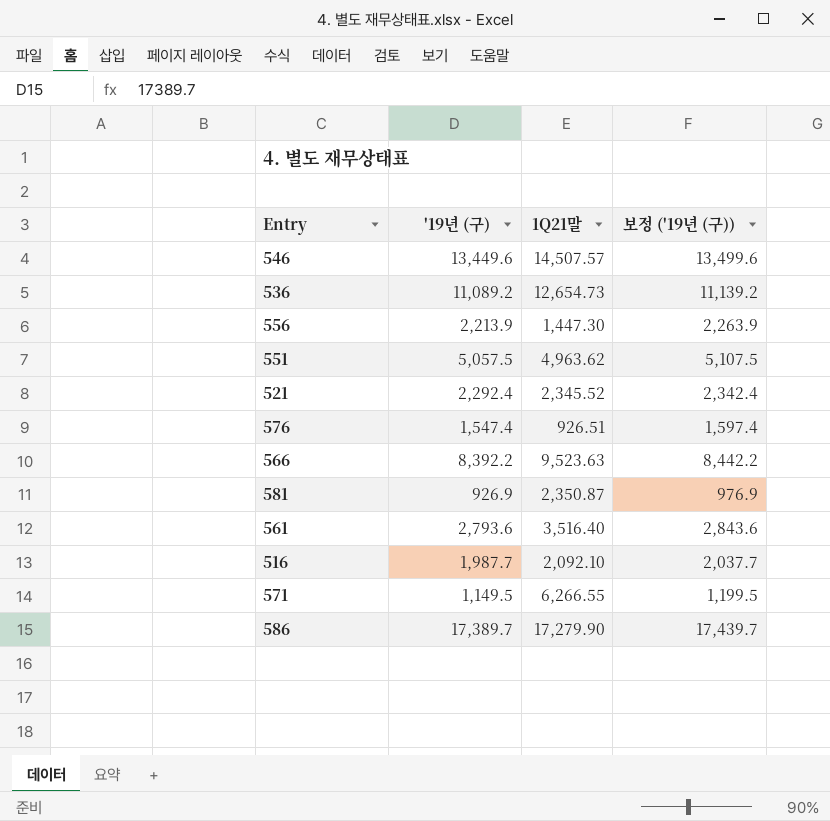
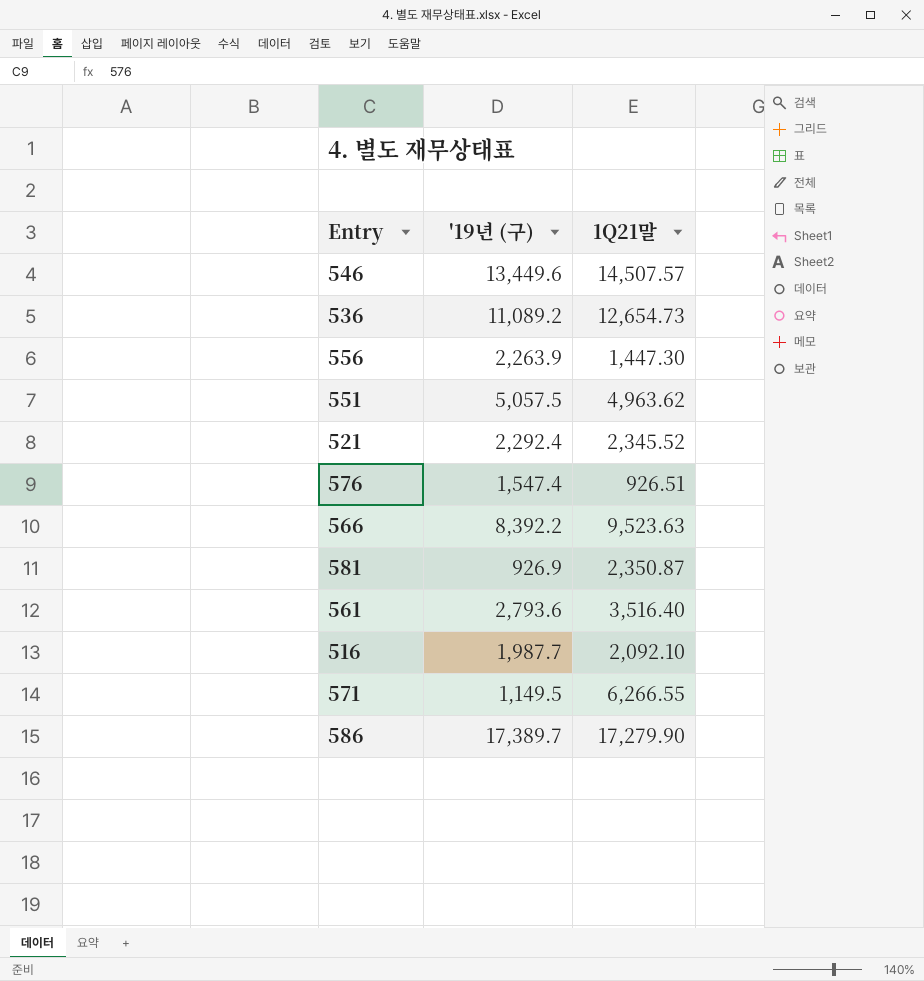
column 보정 ('19년 (구)) | formula: ['19년 (구)] + 50 -> none
556 | '19년 (구): 2,213.9 -> 2,263.9

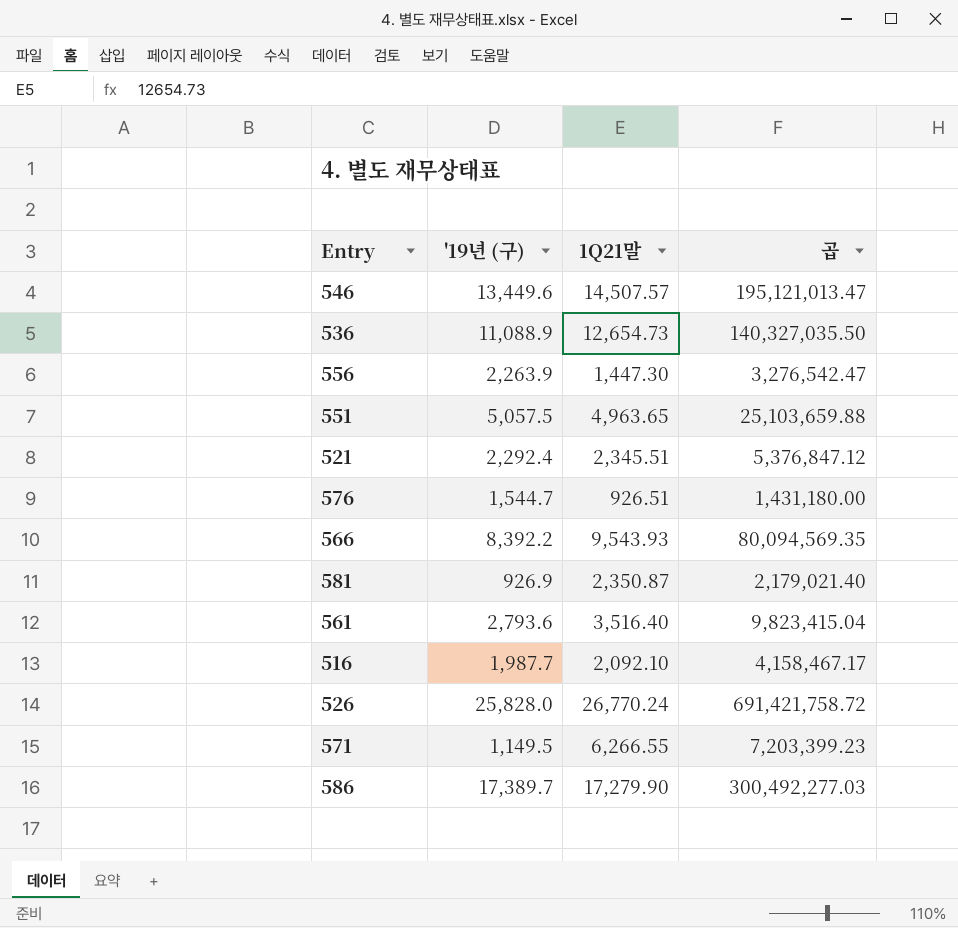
column 곱 | formula: none -> ['19년 (구)] * [1Q21말]
536 | '19년 (구): 11,089.2 -> 11,088.9
551 | 1Q21말: 4,963.62 -> 4,963.65
521 | 1Q21말: 2,345.52 -> 2,345.51
576 | '19년 (구): 1,547.4 -> 1,544.7
566 | 1Q21말: 9,523.63 -> 9,543.93
row 526: none -> 25,828.0 | 26,770.24 | 691,421,758.72

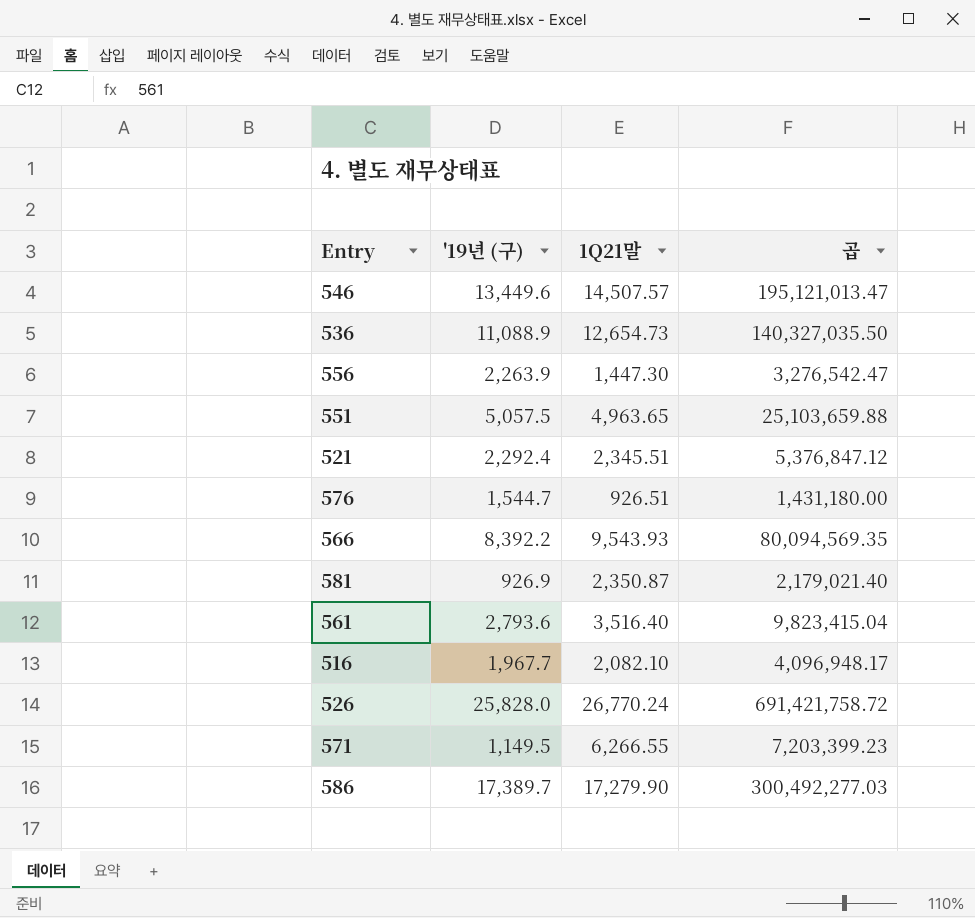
516 | '19년 (구): 1,987.7 -> 1,967.7
516 | 1Q21말: 2,092.10 -> 2,082.10
516 | 곱: 4,158,467.17 -> 4,096,948.17

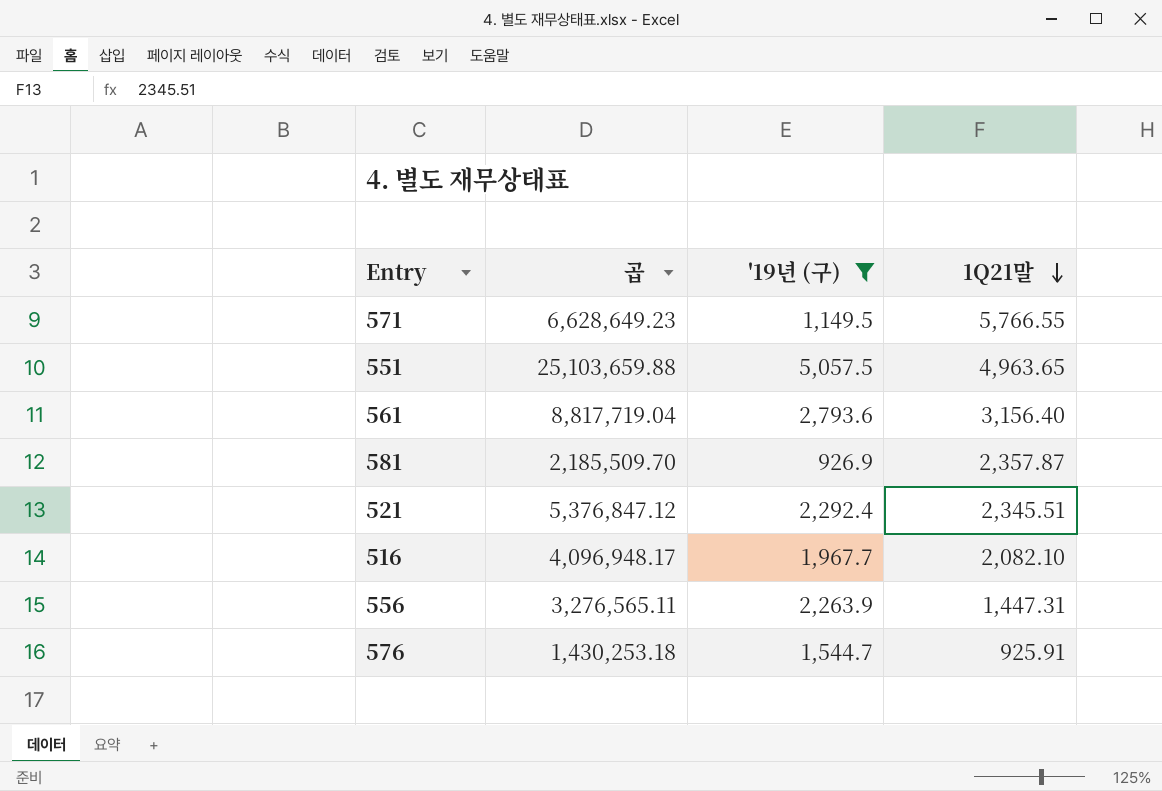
filter: none -> '19년 (구) <= 5,057.5
row order: none -> 1Q21말 descending
column 곱 | position: 4 -> 2
571 | 곱: 7,203,399.23 -> 6,628,649.23
571 | 1Q21말: 6,266.55 -> 5,766.55
561 | 곱: 9,823,415.04 -> 8,817,719.04
561 | 1Q21말: 3,516.40 -> 3,156.40
581 | 곱: 2,179,021.40 -> 2,185,509.70
581 | 1Q21말: 2,350.87 -> 2,357.87
556 | 곱: 3,276,542.47 -> 3,276,565.11
556 | 1Q21말: 1,447.30 -> 1,447.31
576 | 곱: 1,431,180.00 -> 1,430,253.18
576 | 1Q21말: 926.51 -> 925.91

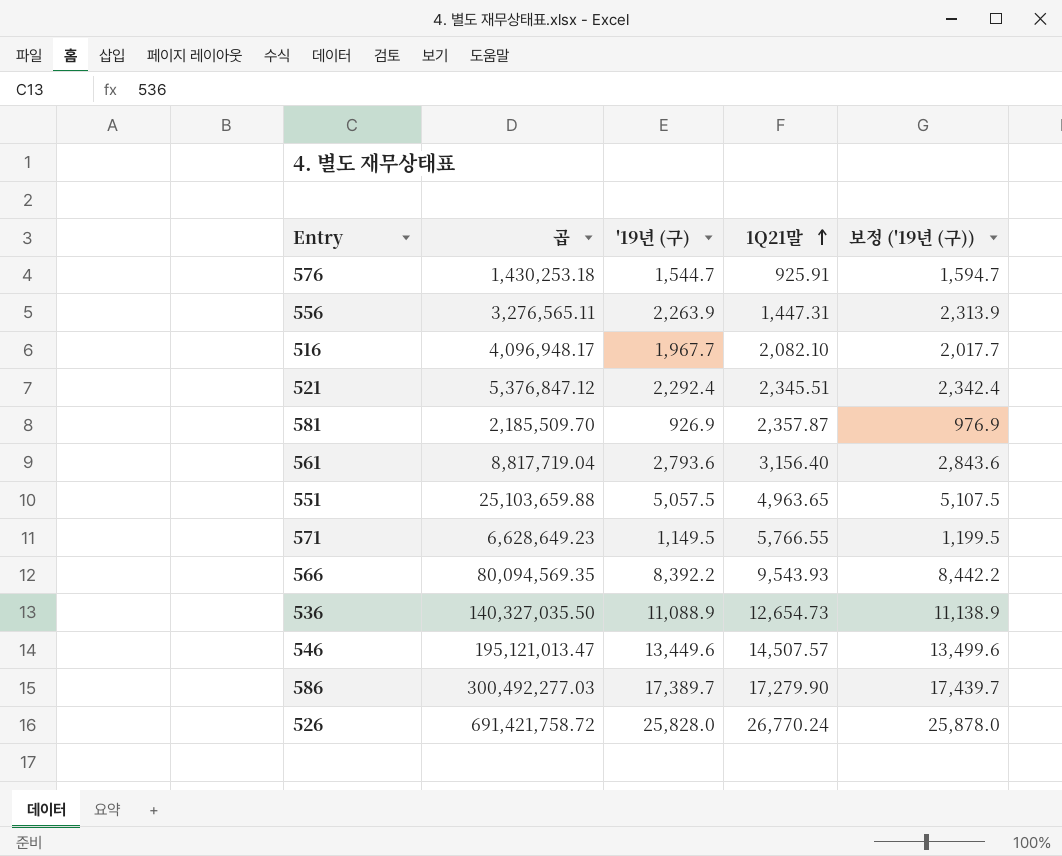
filter: '19년 (구) <= 5,057.5 -> none
row order: 1Q21말 descending -> 1Q21말 ascending
column 보정 ('19년 (구)) | formula: none -> ['19년 (구)] + 50

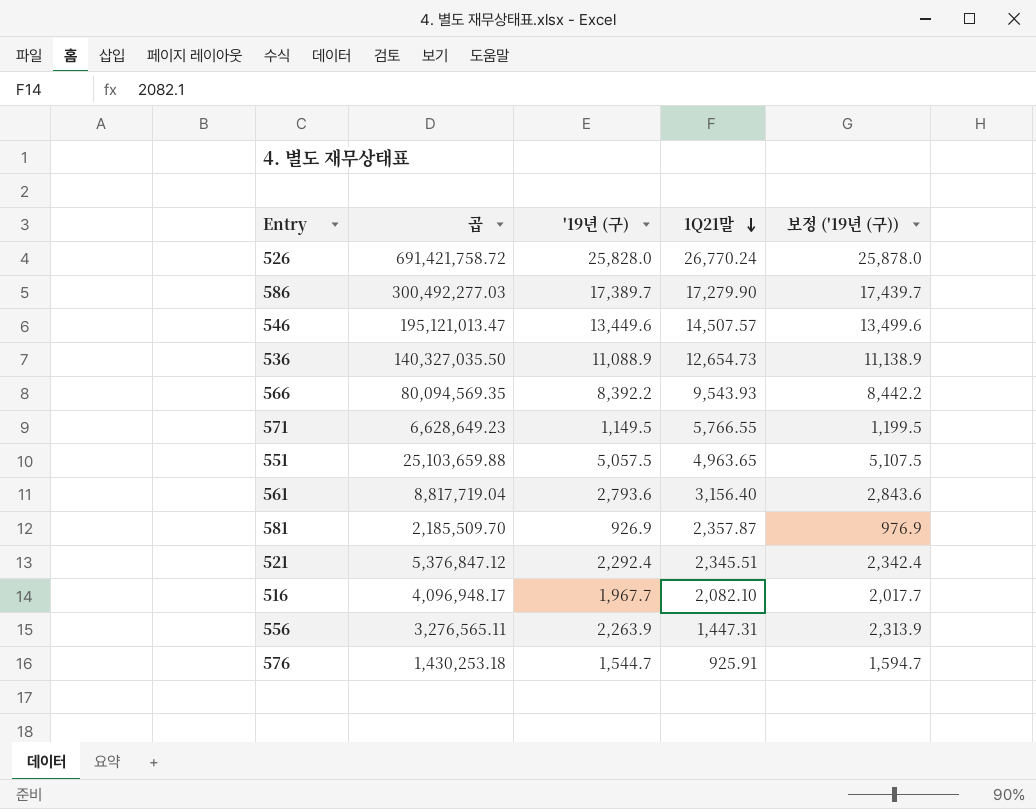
row order: 1Q21말 ascending -> 1Q21말 descending

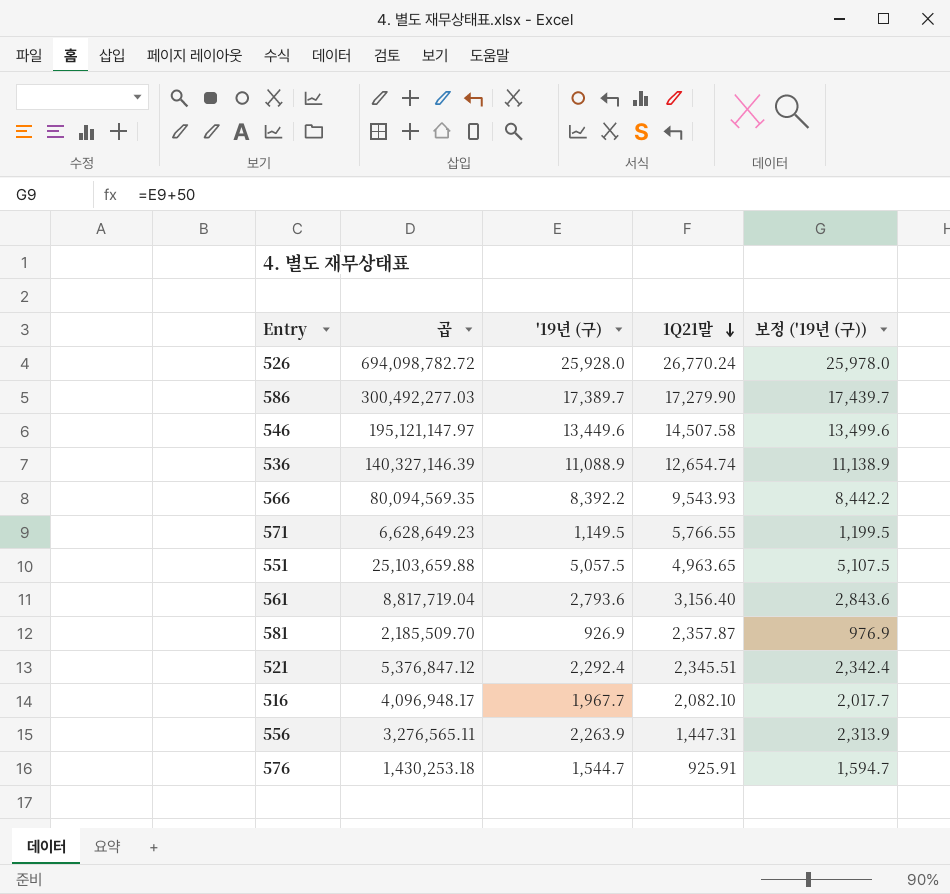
526 | 곱: 691,421,758.72 -> 694,098,782.72
526 | '19년 (구): 25,828.0 -> 25,928.0
526 | 보정 ('19년 (구)): 25,878.0 -> 25,978.0
546 | 곱: 195,121,013.47 -> 195,121,147.97
546 | 1Q21말: 14,507.57 -> 14,507.58
536 | 곱: 140,327,035.50 -> 140,327,146.39
536 | 1Q21말: 12,654.73 -> 12,654.74

